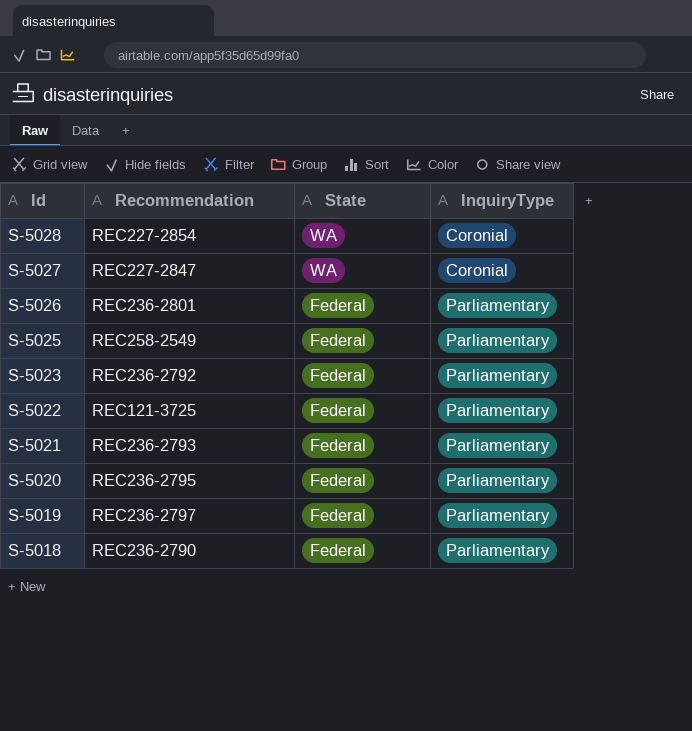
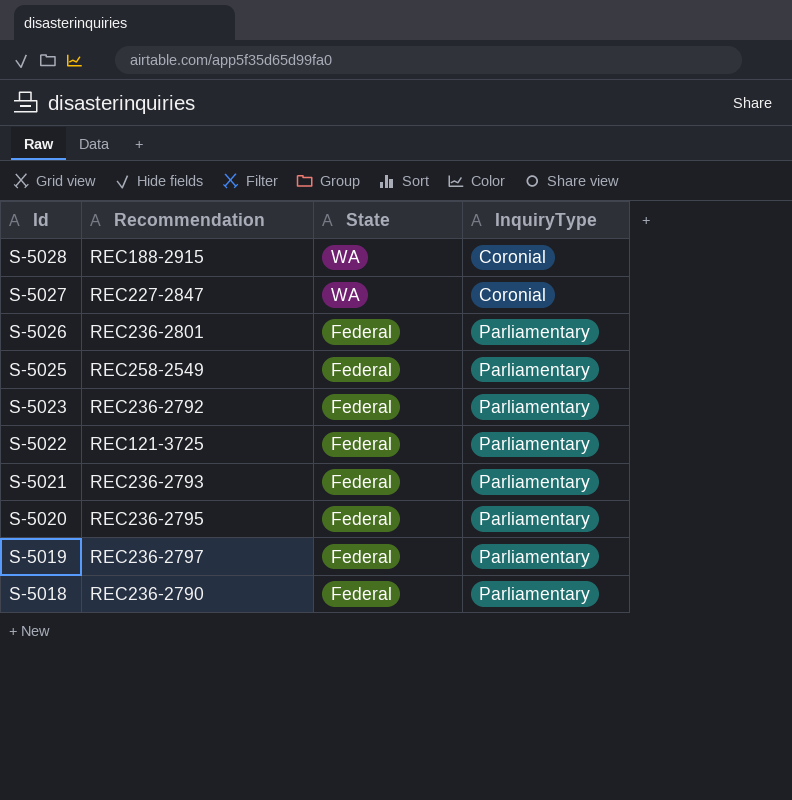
S-5028 | Recommendation: REC227-2854 -> REC188-2915

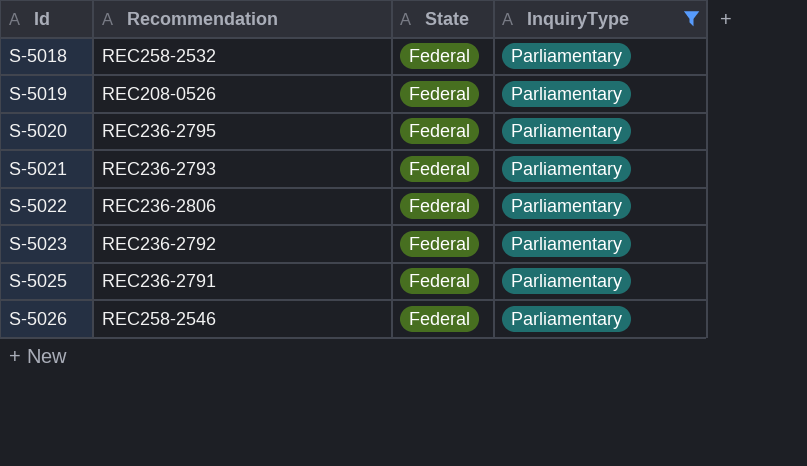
filter: none -> InquiryType = Parliamentary
row order: Id descending -> Id ascending
S-5018 | Recommendation: REC236-2790 -> REC258-2532
S-5019 | Recommendation: REC236-2797 -> REC208-0526
S-5022 | Recommendation: REC121-3725 -> REC236-2806
S-5025 | Recommendation: REC258-2549 -> REC236-2791
S-5026 | Recommendation: REC236-2801 -> REC258-2546

